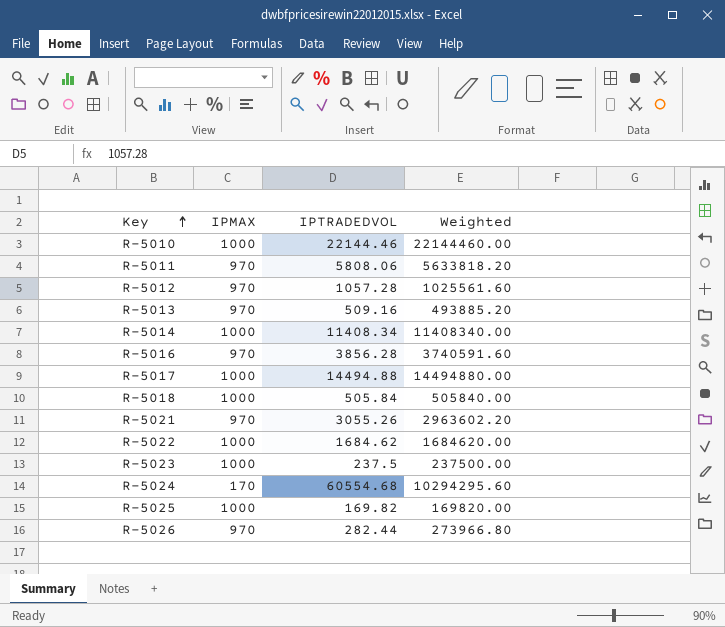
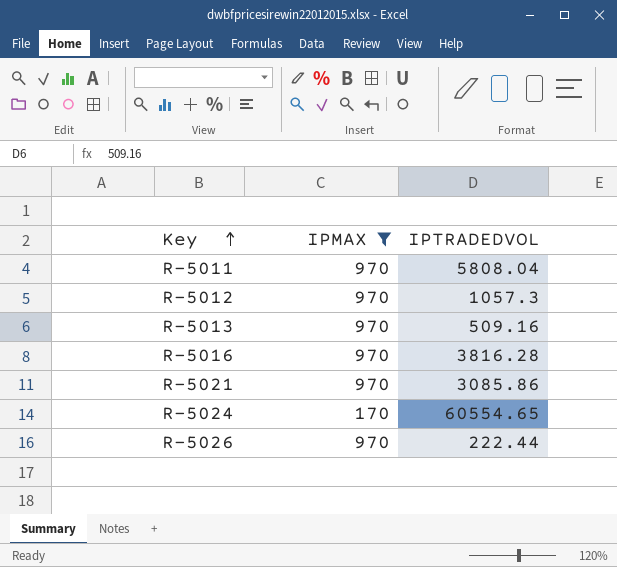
filter: none -> IPMAX != 1000
column Weighted | formula: [IPMAX] * [IPTRADEDVOL] -> none
R-5011 | IPTRADEDVOL: 5808.06 -> 5808.04
R-5012 | IPTRADEDVOL: 1057.28 -> 1057.3
R-5016 | IPTRADEDVOL: 3856.28 -> 3816.28
R-5021 | IPTRADEDVOL: 3055.26 -> 3085.86
R-5024 | IPTRADEDVOL: 60554.68 -> 60554.65
R-5026 | IPTRADEDVOL: 282.44 -> 222.44

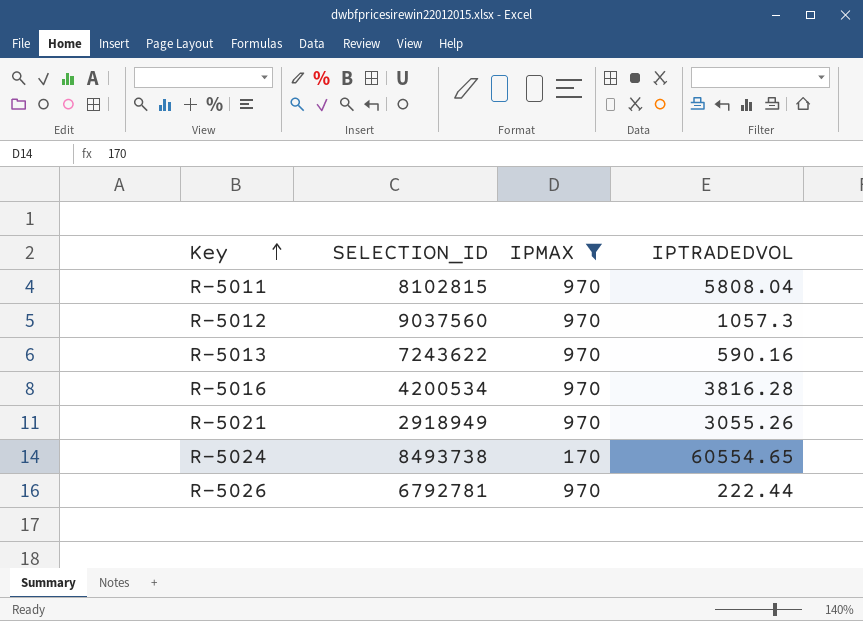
column SELECTION_ID | position: none -> 2
R-5013 | IPTRADEDVOL: 509.16 -> 590.16
R-5021 | IPTRADEDVOL: 3085.86 -> 3055.26

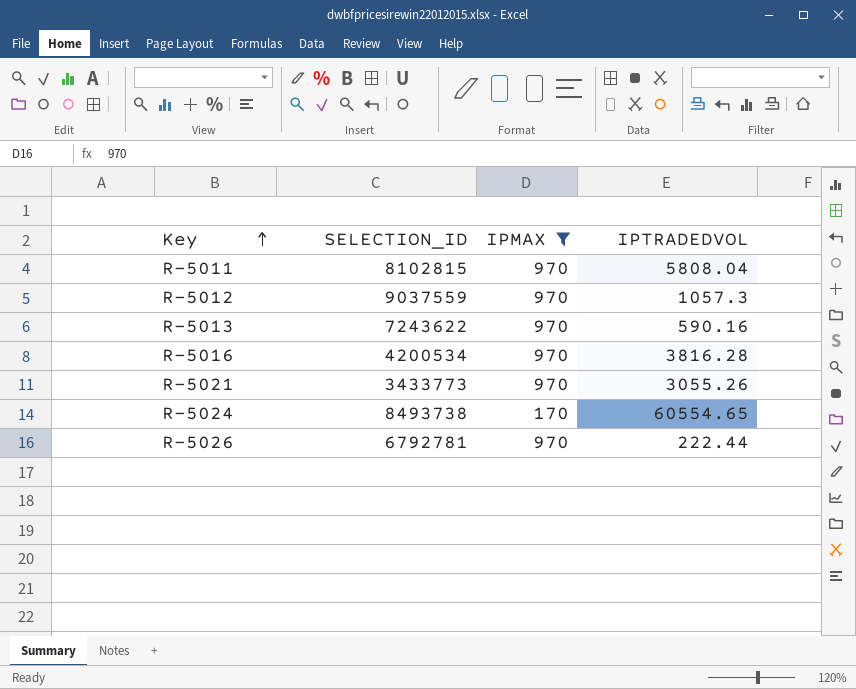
R-5012 | SELECTION_ID: 9037560 -> 9037559
R-5021 | SELECTION_ID: 2918949 -> 3433773

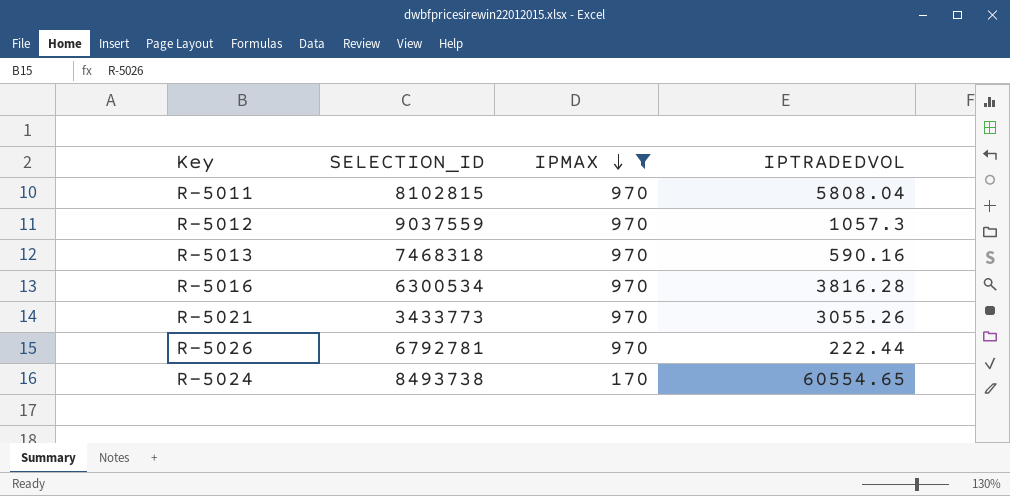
row order: Key ascending -> IPMAX descending
R-5013 | SELECTION_ID: 7243622 -> 7468318
R-5016 | SELECTION_ID: 4200534 -> 6300534

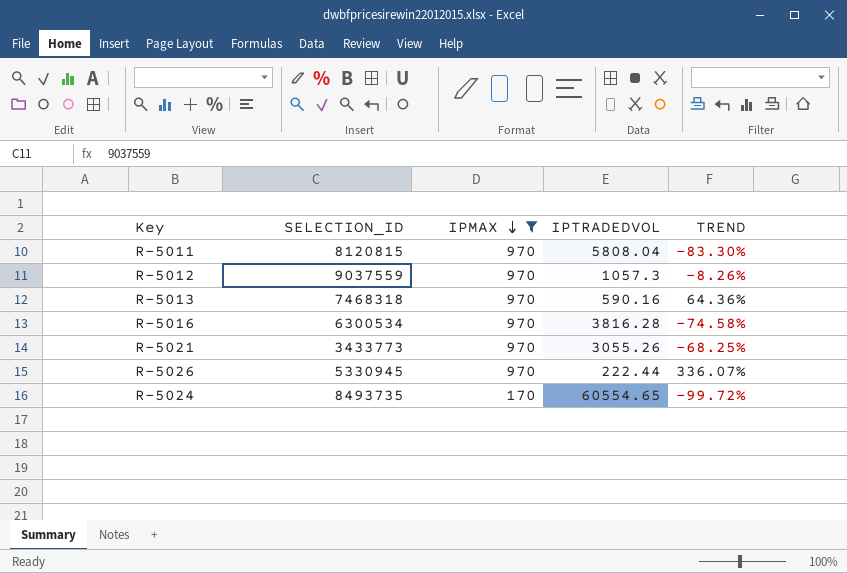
column TREND | formula: none -> ([IPMAX] - [IPTRADEDVOL]) / [IPTRADEDVOL]
R-5011 | SELECTION_ID: 8102815 -> 8120815
R-5026 | SELECTION_ID: 6792781 -> 5330945
R-5024 | SELECTION_ID: 8493738 -> 8493735

